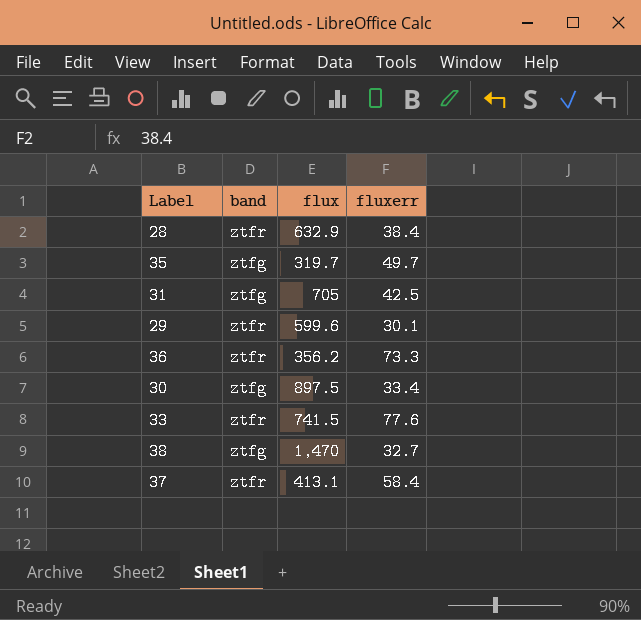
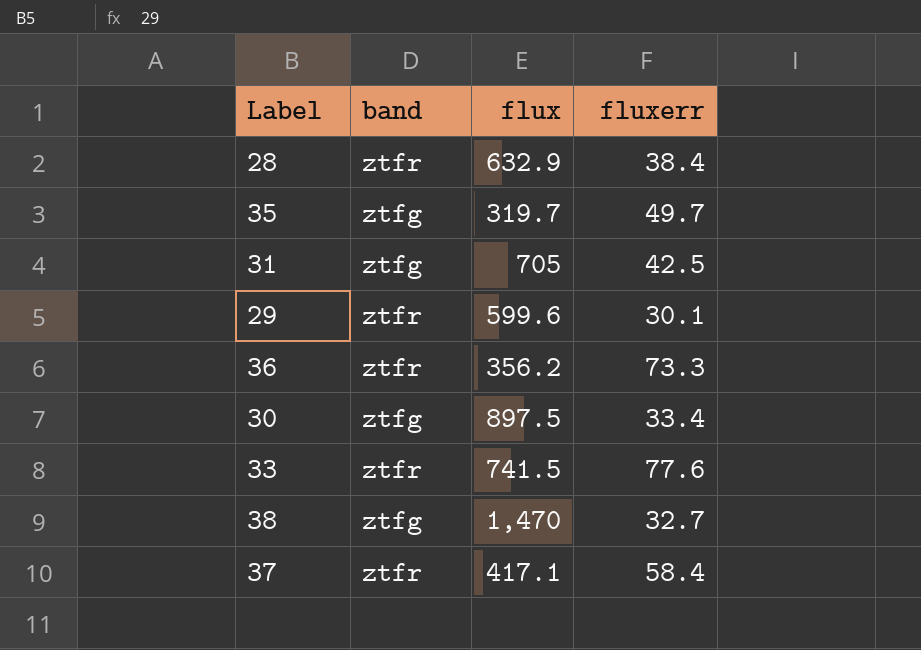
37 | flux: 413.1 -> 417.1

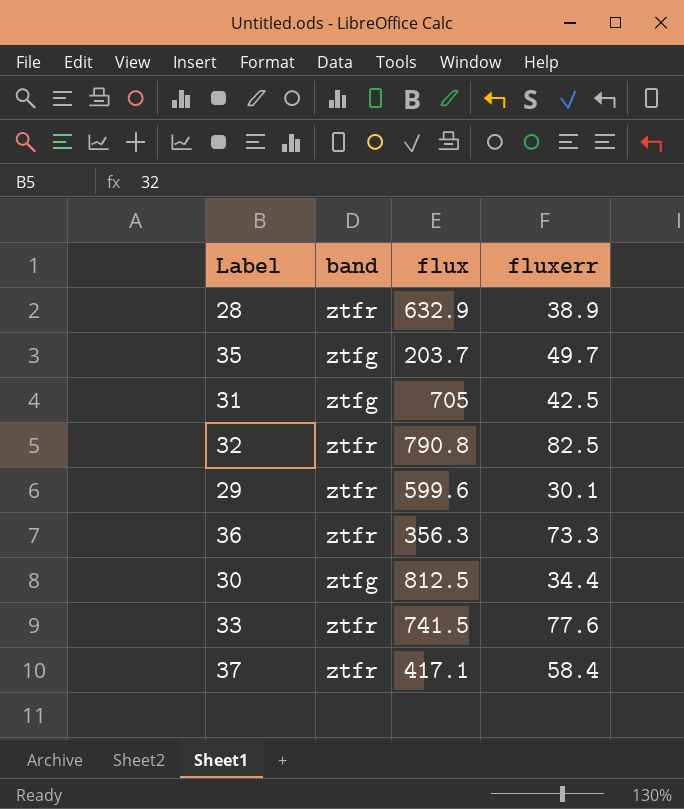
row 38: ztfg | 1,470 | 32.7 -> none
28 | fluxerr: 38.4 -> 38.9
35 | flux: 319.7 -> 203.7
row 32: none -> ztfr | 790.8 | 82.5
36 | flux: 356.2 -> 356.3
30 | flux: 897.5 -> 812.5
30 | fluxerr: 33.4 -> 34.4

